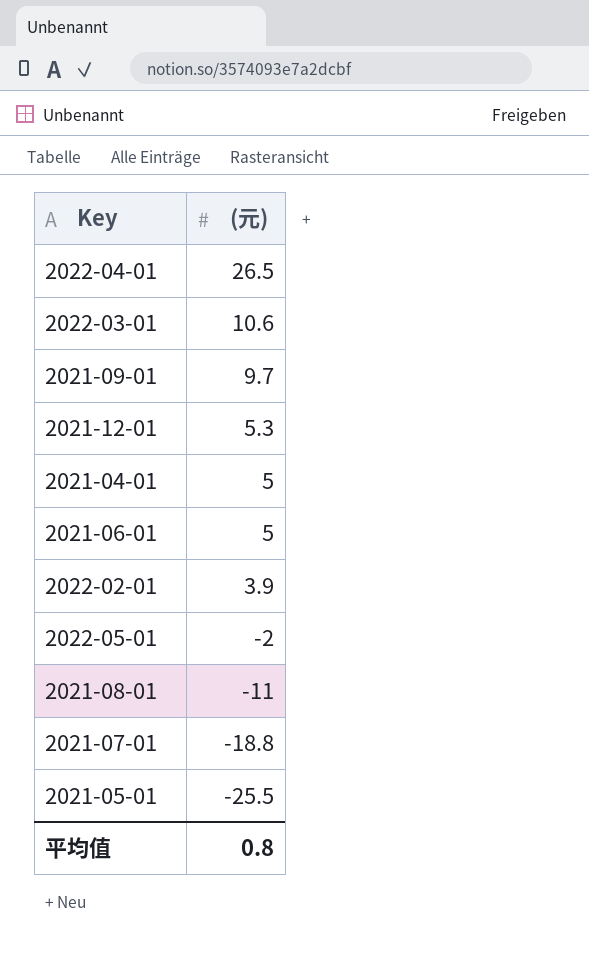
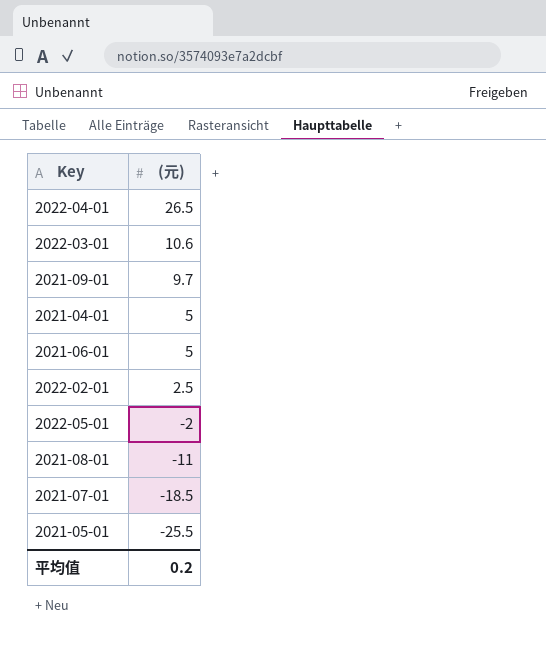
row 2021-12-01: 5.3 -> none
2022-02-01 | (元): 3.9 -> 2.5
2021-07-01 | (元): -18.8 -> -18.5
平均值 | (元): 0.8 -> 0.2

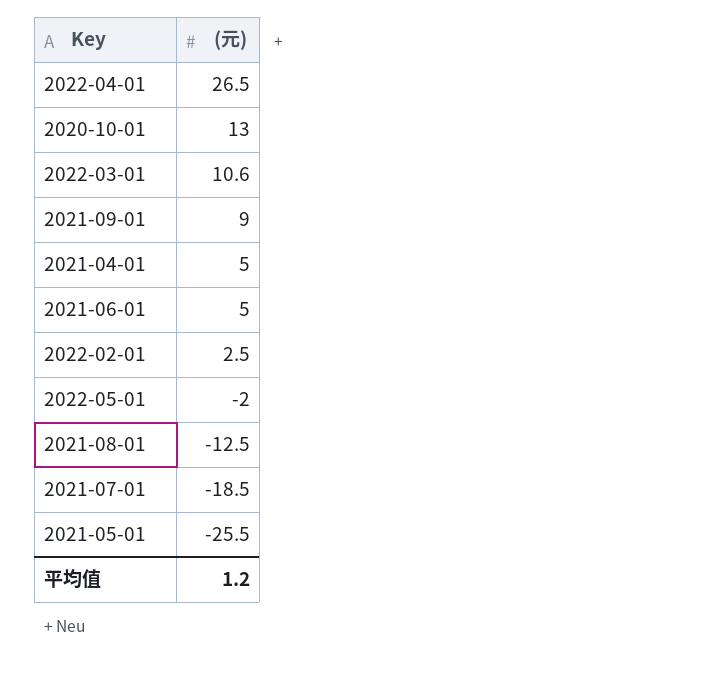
row 2020-10-01: none -> 13
2021-09-01 | (元): 9.7 -> 9
2021-08-01 | (元): -11 -> -12.5
平均值 | (元): 0.2 -> 1.2

